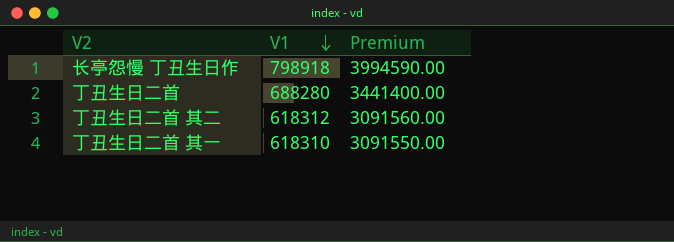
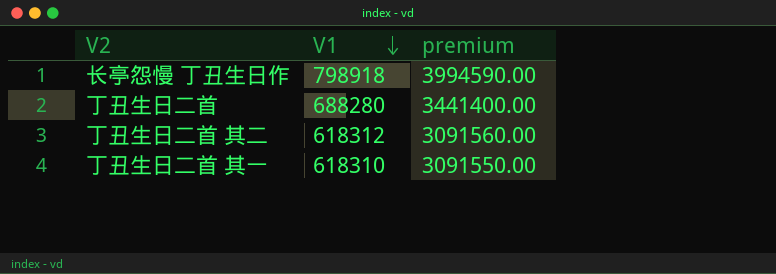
column name: Premium -> premium

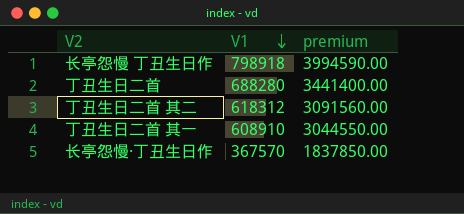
丁丑生日二首 其一 | V1: 618310 -> 608910
丁丑生日二首 其一 | premium: 3091550.00 -> 3044550.00
row 长亭怨慢·丁丑生日作: none -> 367570 | 1837850.00

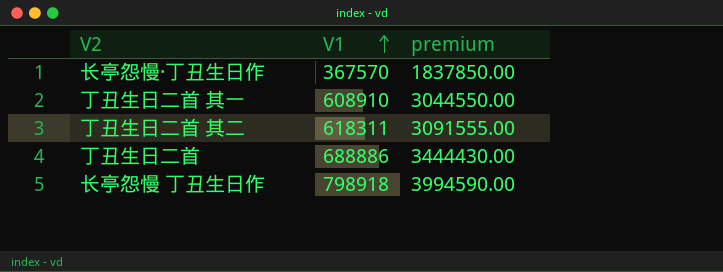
row order: V1 descending -> V1 ascending
丁丑生日二首 其二 | V1: 618312 -> 618311
丁丑生日二首 其二 | premium: 3091560.00 -> 3091555.00
丁丑生日二首 | V1: 688280 -> 688886
丁丑生日二首 | premium: 3441400.00 -> 3444430.00

